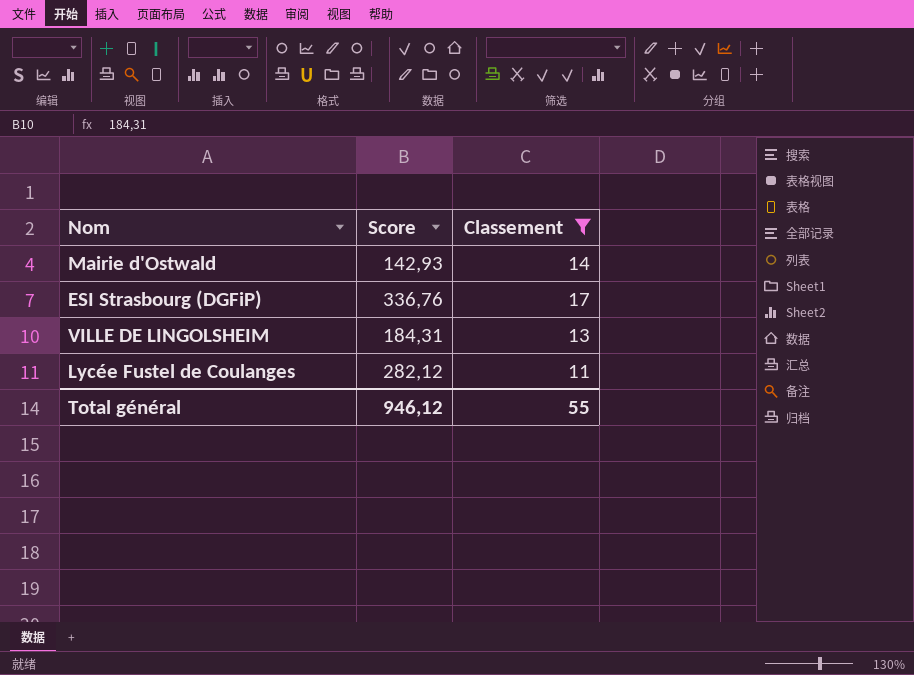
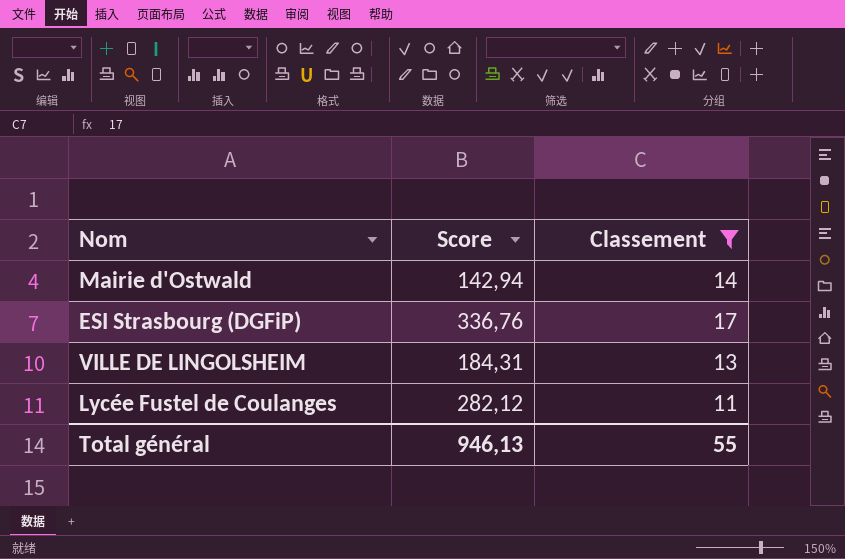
Mairie d'Ostwald | Score: 142,93 -> 142,94
Total général | Score: 946,12 -> 946,13

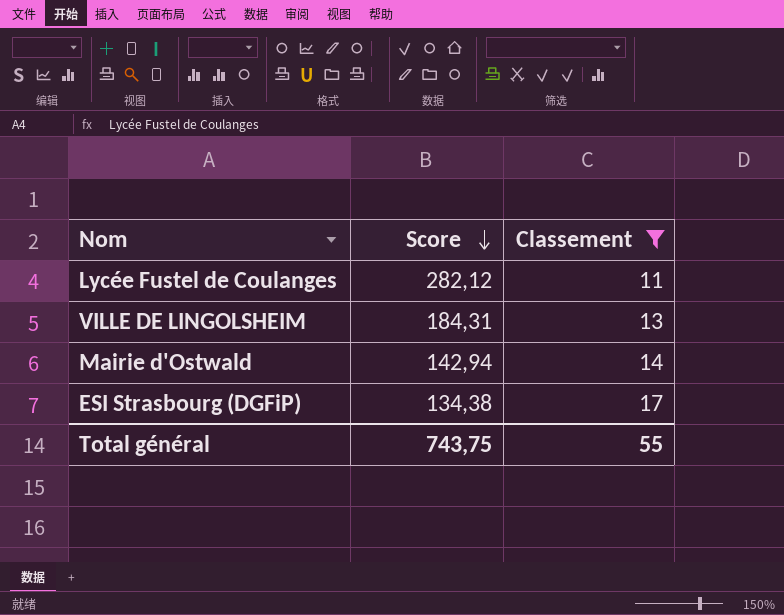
row order: none -> Score descending
ESI Strasbourg (DGFiP) | Score: 336,76 -> 134,38
Total général | Score: 946,13 -> 743,75

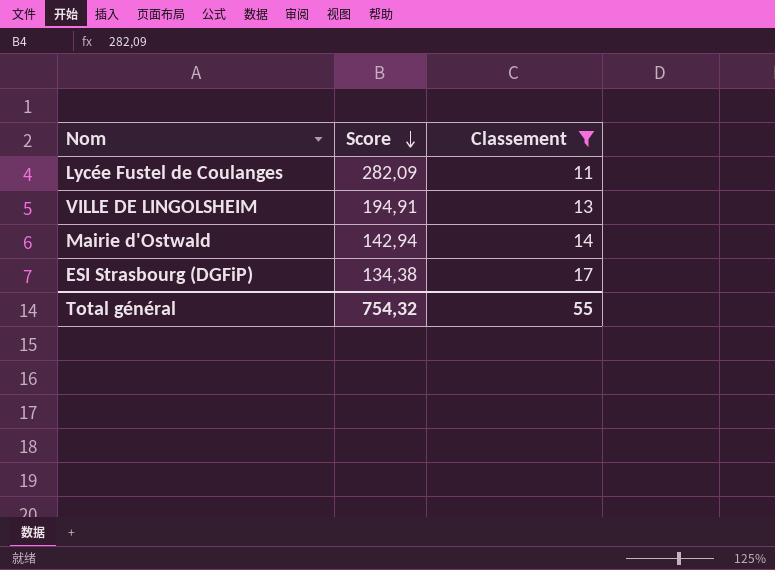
Lycée Fustel de Coulanges | Score: 282,12 -> 282,09
VILLE DE LINGOLSHEIM | Score: 184,31 -> 194,91
Total général | Score: 743,75 -> 754,32

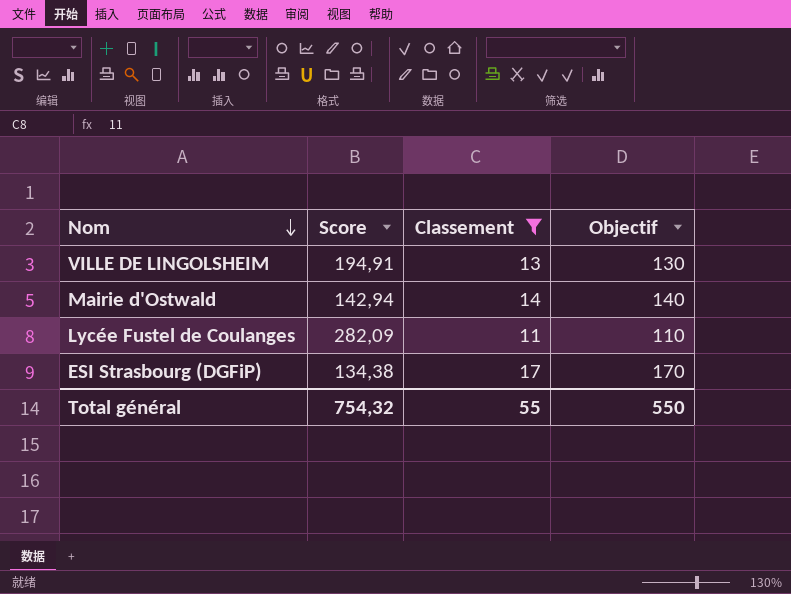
row order: Score descending -> Nom descending
column Objectif | formula: none -> [Classement] * 10

